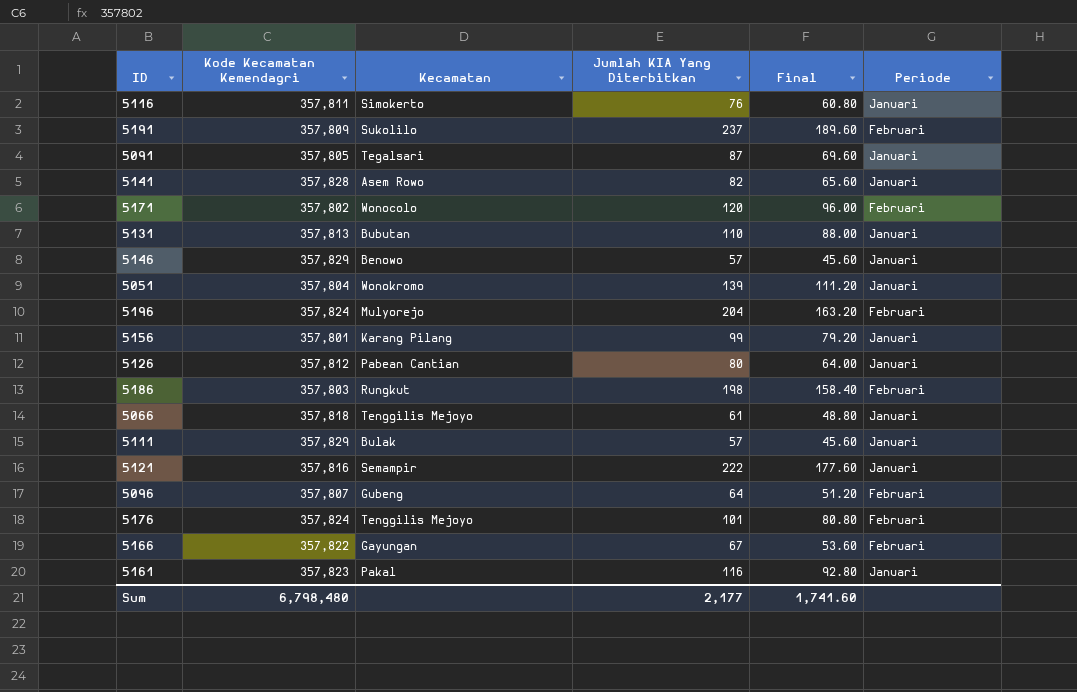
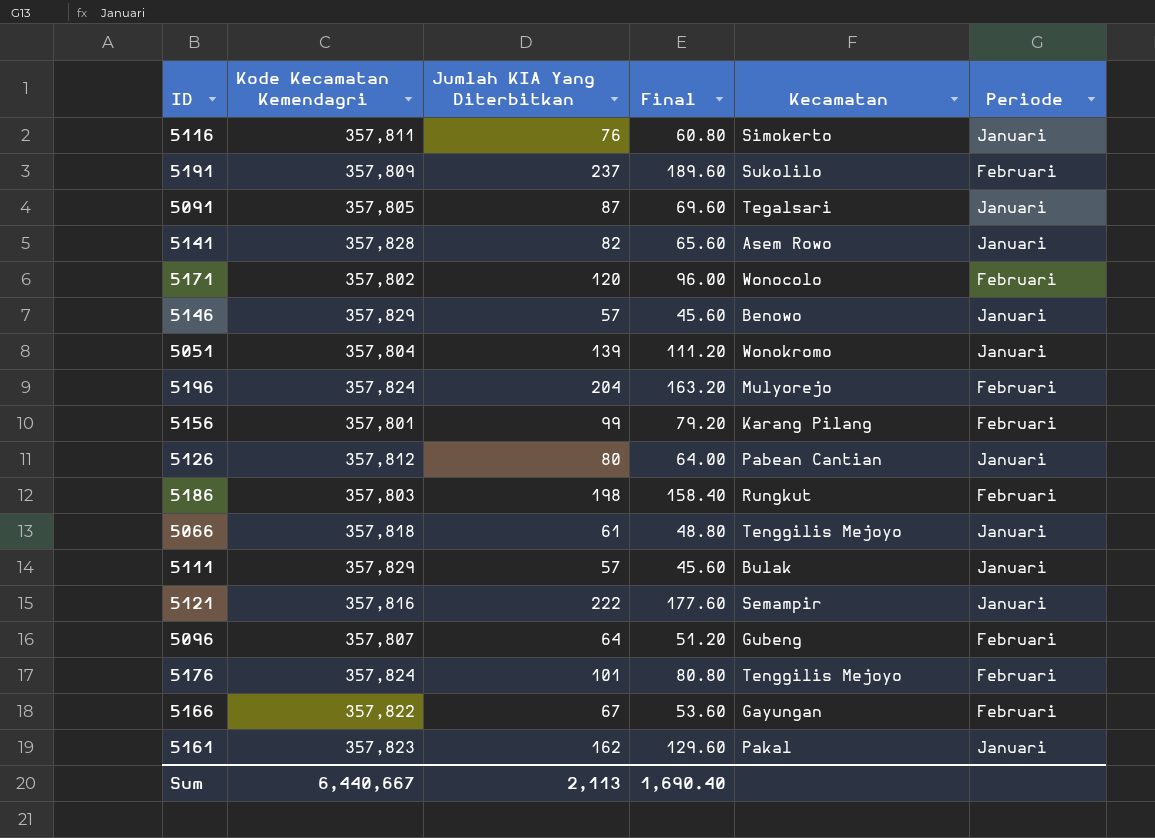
column Kecamatan | position: 3 -> 5
row 5131: 357,813 | Bubutan | 110 | 88.00 | Januari -> none
5156 | Periode: Januari -> Februari
5161 | Jumlah KIA Yang Diterbitkan: 116 -> 162
5161 | Final: 92.80 -> 129.60
Sum | Kode Kecamatan Kemendagri: 6,798,480 -> 6,440,667
Sum | Jumlah KIA Yang Diterbitkan: 2,177 -> 2,113
Sum | Final: 1,741.60 -> 1,690.40

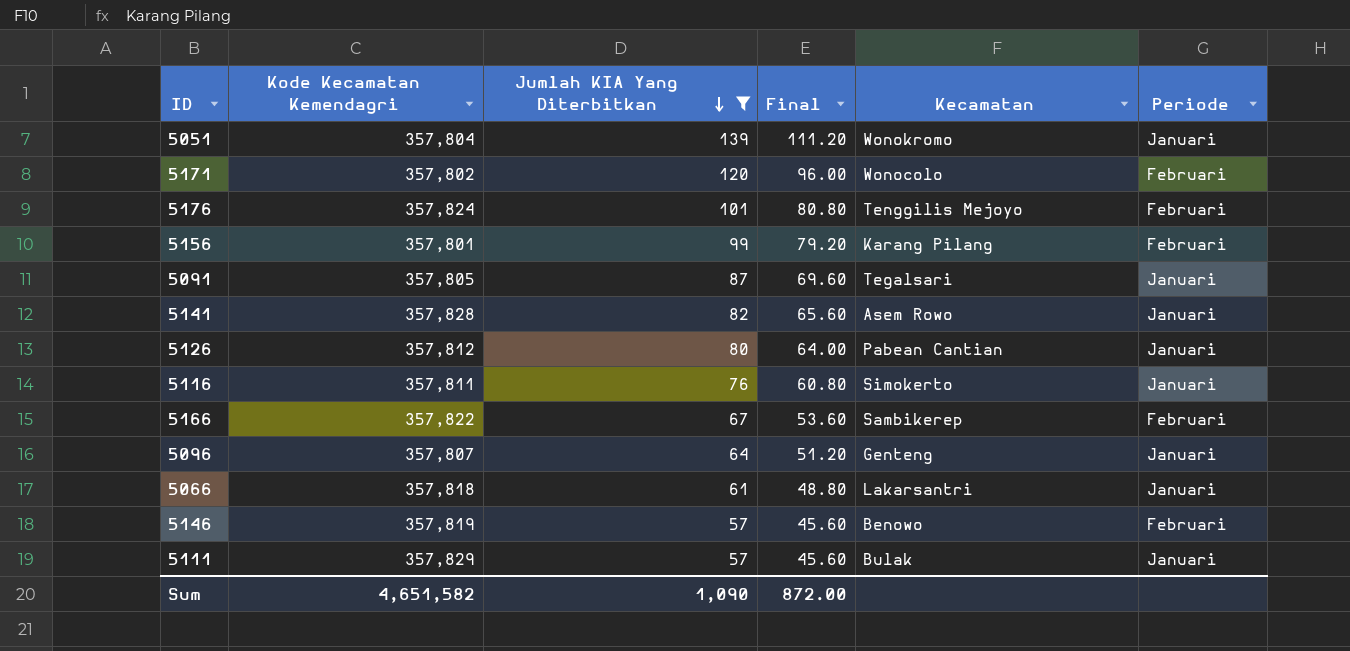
filter: none -> Jumlah KIA Yang Diterbitkan <= 139
row order: none -> Jumlah KIA Yang Diterbitkan descending
5166 | Kecamatan: Gayungan -> Sambikerep
5096 | Kecamatan: Gubeng -> Genteng
5096 | Periode: Februari -> Januari
5066 | Kecamatan: Tenggilis Mejoyo -> Lakarsantri
5146 | Kode Kecamatan Kemendagri: 357,829 -> 357,819
5146 | Periode: Januari -> Februari
Sum | Kode Kecamatan Kemendagri: 6,440,667 -> 4,651,582
Sum | Jumlah KIA Yang Diterbitkan: 2,113 -> 1,090
Sum | Final: 1,690.40 -> 872.00

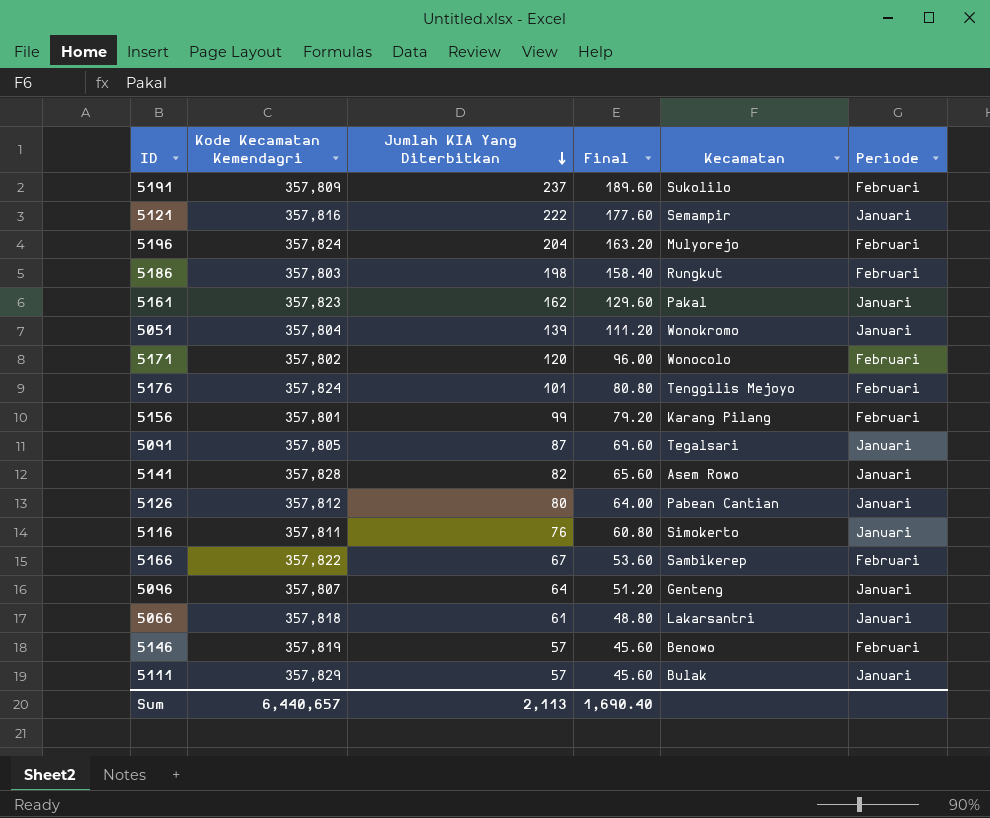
filter: Jumlah KIA Yang Diterbitkan <= 139 -> none
Sum | Kode Kecamatan Kemendagri: 4,651,582 -> 6,440,657
Sum | Jumlah KIA Yang Diterbitkan: 1,090 -> 2,113
Sum | Final: 872.00 -> 1,690.40

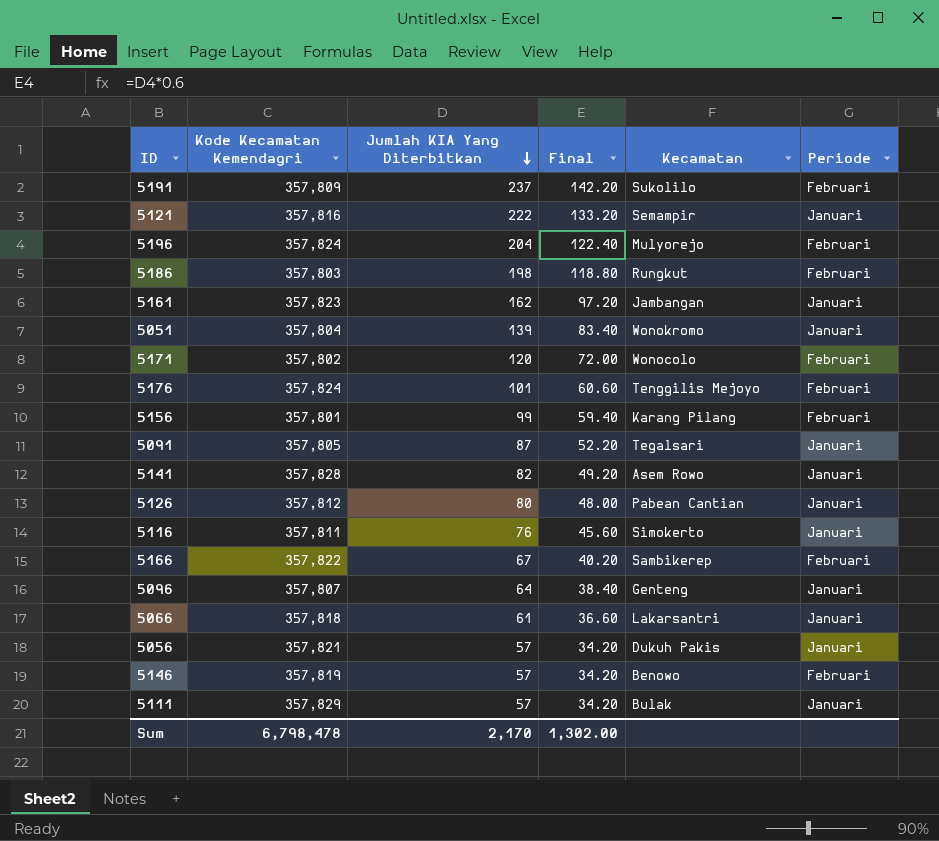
column Final | formula: [Jumlah KIA Yang Diterbitkan] * 0.8 -> [Jumlah KIA Yang Diterbitkan] * 0.6
5161 | Kecamatan: Pakal -> Jambangan
row 5056: none -> 357,821 | 57 | 34.20 | Dukuh Pakis | Januari
Sum | Kode Kecamatan Kemendagri: 6,440,657 -> 6,798,478
Sum | Jumlah KIA Yang Diterbitkan: 2,113 -> 2,170
Sum | Final: 1,690.40 -> 1,302.00

